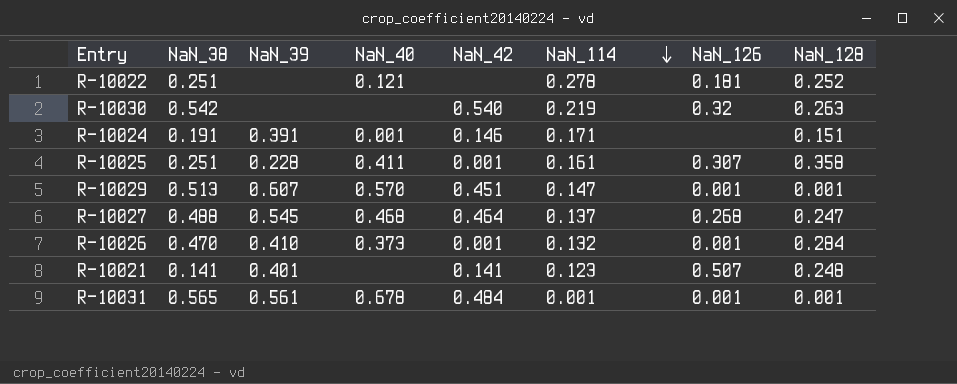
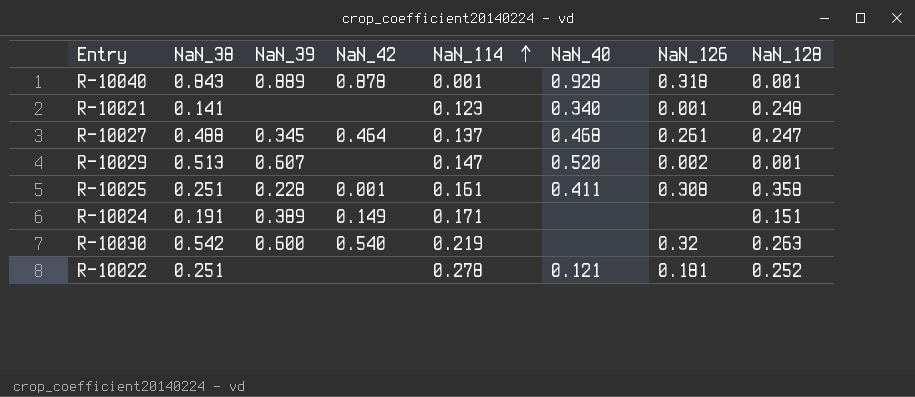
row order: NaN_114 descending -> NaN_114 ascending
column NaN_40 | position: 4 -> 6
row R-10026: 0.470 | 0.410 | 0.373 | 0.001 | 0.132 | 0.001 | 0.284 -> none
row R-10031: 0.565 | 0.561 | 0.678 | 0.484 | 0.001 | 0.001 | 0.001 -> none
row R-10040: none -> 0.843 | 0.889 | 0.878 | 0.001 | 0.928 | 0.318 | 0.001
R-10021 | NaN_39: 0.401 -> none
R-10021 | NaN_42: 0.141 -> none
R-10021 | NaN_40: none -> 0.340
R-10021 | NaN_126: 0.507 -> 0.001
R-10027 | NaN_39: 0.545 -> 0.345
R-10027 | NaN_126: 0.268 -> 0.261
R-10029 | NaN_42: 0.451 -> none
R-10029 | NaN_40: 0.570 -> 0.520
R-10029 | NaN_126: 0.001 -> 0.002
R-10025 | NaN_126: 0.307 -> 0.308
R-10024 | NaN_39: 0.391 -> 0.389
R-10024 | NaN_42: 0.146 -> 0.149
R-10024 | NaN_40: 0.001 -> none
R-10030 | NaN_39: none -> 0.600

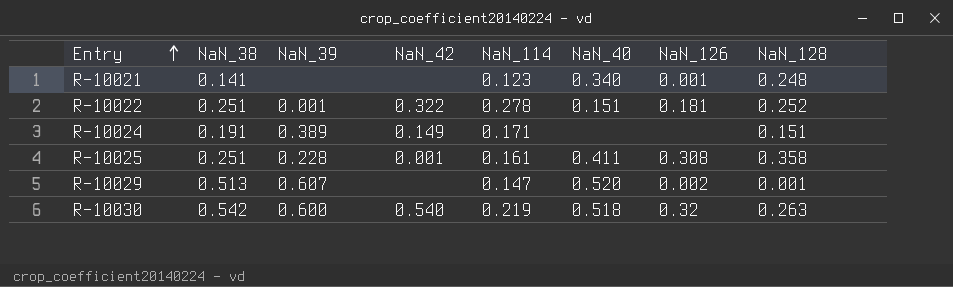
row order: NaN_114 ascending -> Entry ascending
row R-10040: 0.843 | 0.889 | 0.878 | 0.001 | 0.928 | 0.318 | 0.001 -> none
row R-10027: 0.488 | 0.345 | 0.464 | 0.137 | 0.468 | 0.261 | 0.247 -> none
R-10022 | NaN_39: none -> 0.001
R-10022 | NaN_42: none -> 0.322
R-10022 | NaN_40: 0.121 -> 0.151
R-10030 | NaN_40: none -> 0.518

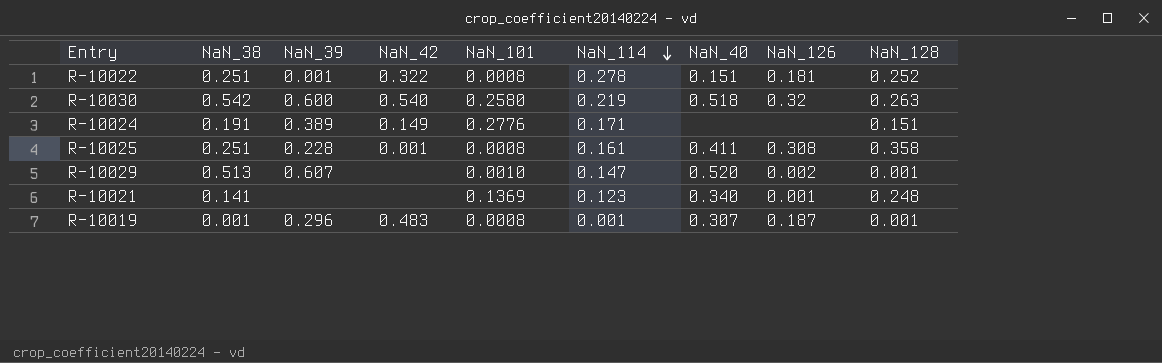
row order: Entry ascending -> NaN_114 descending
column NaN_101 | position: none -> 5
row R-10019: none -> 0.001 | 0.296 | 0.483 | 0.0008 | 0.001 | 0.307 | 0.187 | 0.001

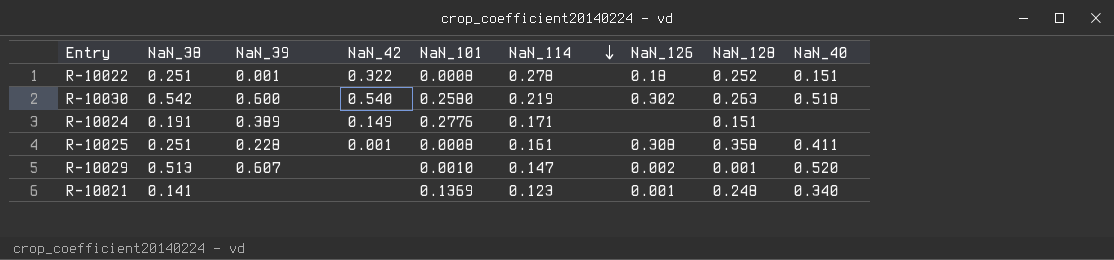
column NaN_40 | position: 7 -> 9
row R-10019: 0.001 | 0.296 | 0.483 | 0.0008 | 0.001 | 0.307 | 0.187 | 0.001 -> none
R-10022 | NaN_126: 0.181 -> 0.18
R-10030 | NaN_126: 0.32 -> 0.302

